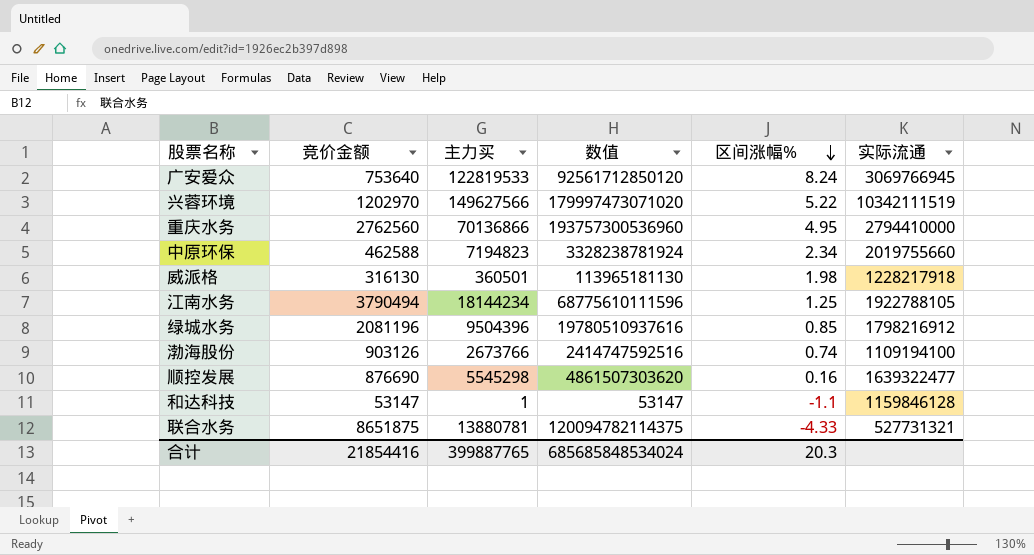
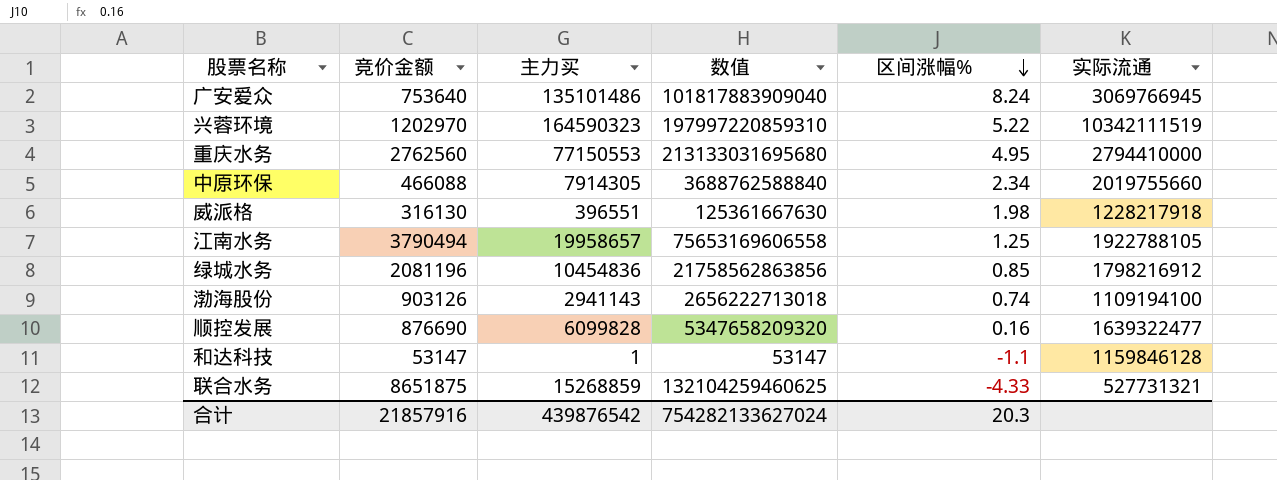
广安爱众 | 主力买: 122819533 -> 135101486
广安爱众 | 数值: 92561712850120 -> 101817883909040
兴蓉环境 | 主力买: 149627566 -> 164590323
兴蓉环境 | 数值: 179997473071020 -> 197997220859310
重庆水务 | 主力买: 70136866 -> 77150553
重庆水务 | 数值: 193757300536960 -> 213133031695680
中原环保 | 竞价金额: 462588 -> 466088
中原环保 | 主力买: 7194823 -> 7914305
中原环保 | 数值: 3328238781924 -> 3688762588840
威派格 | 主力买: 360501 -> 396551
威派格 | 数值: 113965181130 -> 125361667630
江南水务 | 主力买: 18144234 -> 19958657
江南水务 | 数值: 68775610111596 -> 75653169606558
绿城水务 | 主力买: 9504396 -> 10454836
绿城水务 | 数值: 19780510937616 -> 21758562863856
渤海股份 | 主力买: 2673766 -> 2941143
渤海股份 | 数值: 2414747592516 -> 2656222713018
顺控发展 | 主力买: 5545298 -> 6099828
顺控发展 | 数值: 4861507303620 -> 5347658209320
联合水务 | 主力买: 13880781 -> 15268859
联合水务 | 数值: 120094782114375 -> 132104259460625
合计 | 竞价金额: 21854416 -> 21857916
合计 | 主力买: 399887765 -> 439876542
合计 | 数值: 685685848534024 -> 754282133627024

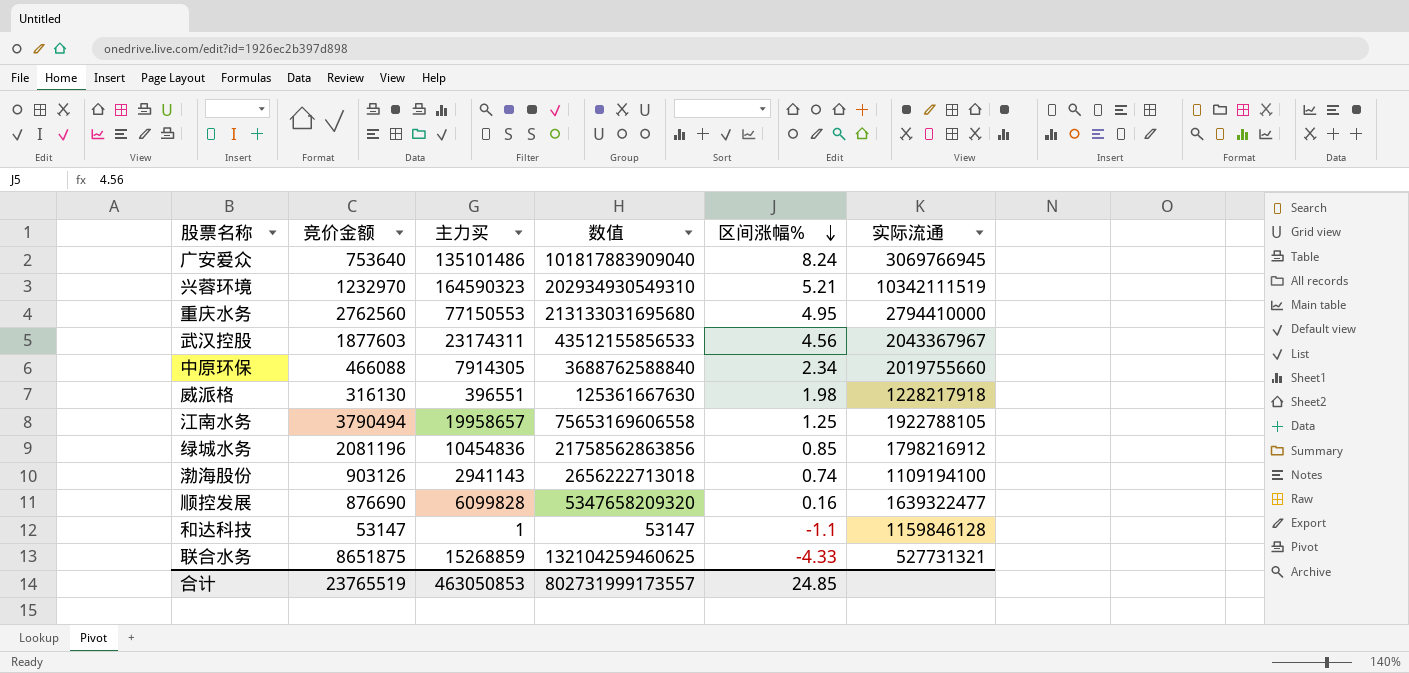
兴蓉环境 | 竞价金额: 1202970 -> 1232970
兴蓉环境 | 数值: 197997220859310 -> 202934930549310
兴蓉环境 | 区间涨幅%: 5.22 -> 5.21
row 武汉控股: none -> 1877603 | 23174311 | 43512155856533 | 4.56 | 2043367967
合计 | 竞价金额: 21857916 -> 23765519
合计 | 主力买: 439876542 -> 463050853
合计 | 数值: 754282133627024 -> 802731999173557
合计 | 区间涨幅%: 20.3 -> 24.85

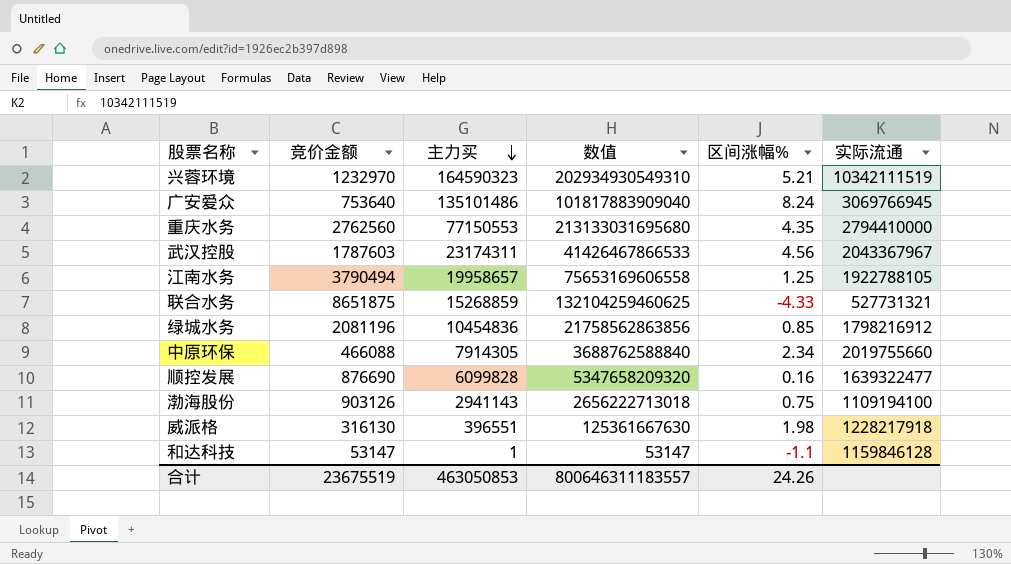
row order: 区间涨幅% descending -> 主力买 descending
重庆水务 | 区间涨幅%: 4.95 -> 4.35
武汉控股 | 竞价金额: 1877603 -> 1787603
武汉控股 | 数值: 43512155856533 -> 41426467866533
渤海股份 | 区间涨幅%: 0.74 -> 0.75
合计 | 竞价金额: 23765519 -> 23675519
合计 | 数值: 802731999173557 -> 800646311183557
合计 | 区间涨幅%: 24.85 -> 24.26

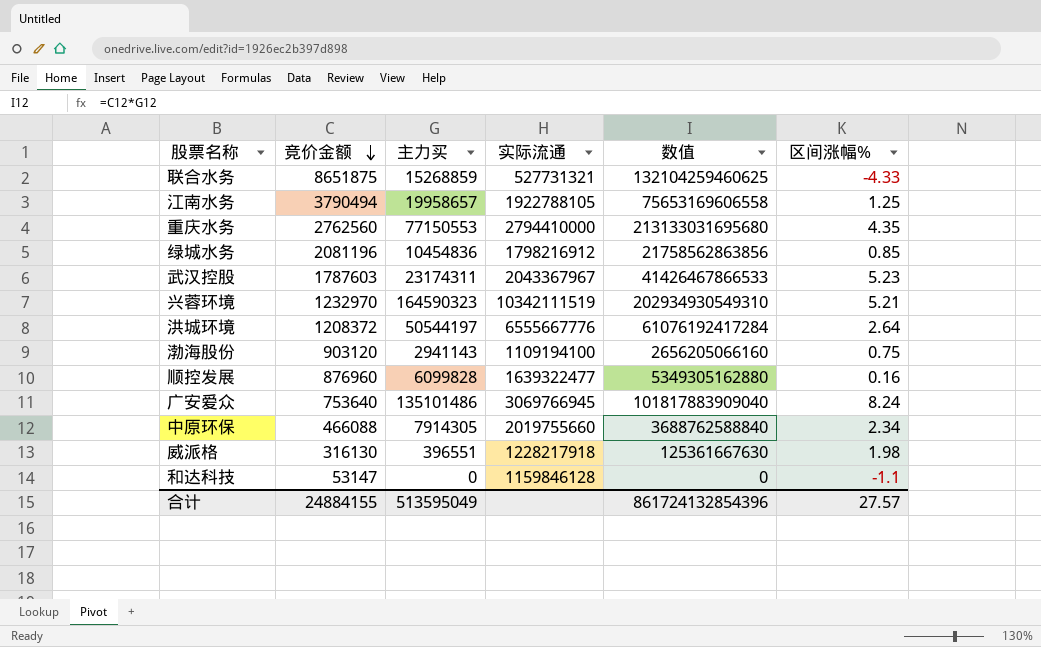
row order: 主力买 descending -> 竞价金额 descending
column 实际流通 | position: 6 -> 4
武汉控股 | 区间涨幅%: 4.56 -> 5.23
row 洪城环境: none -> 1208372 | 50544197 | 6555667776 | 61076192417284 | 2.64
渤海股份 | 竞价金额: 903126 -> 903120
渤海股份 | 数值: 2656222713018 -> 2656205066160
顺控发展 | 竞价金额: 876690 -> 876960
顺控发展 | 数值: 5347658209320 -> 5349305162880
和达科技 | 主力买: 1 -> 0
和达科技 | 数值: 53147 -> 0
合计 | 竞价金额: 23675519 -> 24884155
合计 | 主力买: 463050853 -> 513595049
合计 | 数值: 800646311183557 -> 861724132854396
合计 | 区间涨幅%: 24.26 -> 27.57

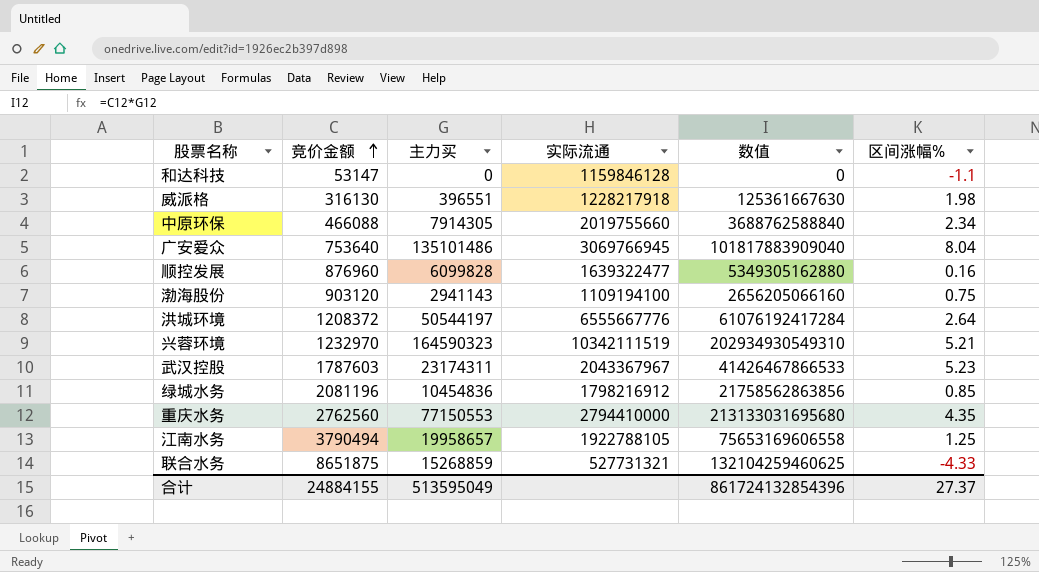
row order: 竞价金额 descending -> 竞价金额 ascending
广安爱众 | 区间涨幅%: 8.24 -> 8.04
合计 | 区间涨幅%: 27.57 -> 27.37

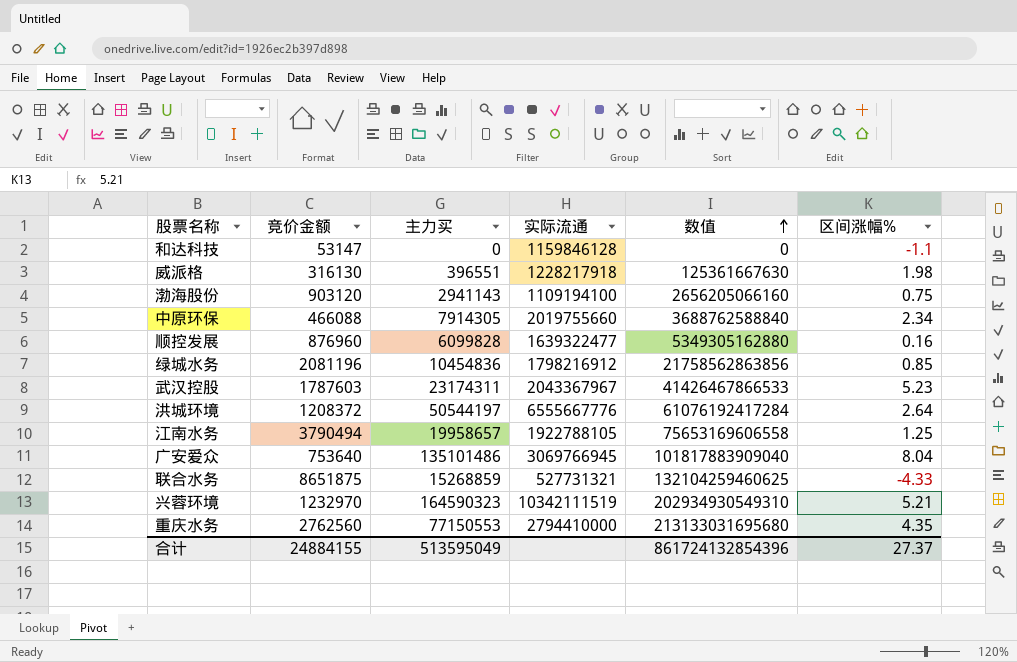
row order: 竞价金额 ascending -> 数值 ascending

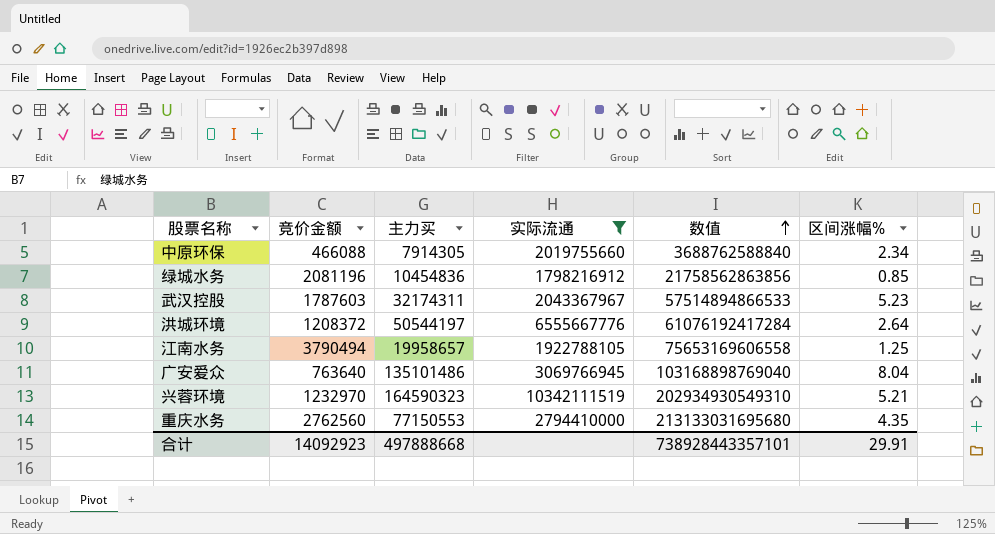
filter: none -> 实际流通 >= 1798216912
武汉控股 | 主力买: 23174311 -> 32174311
武汉控股 | 数值: 41426467866533 -> 57514894866533
广安爱众 | 竞价金额: 753640 -> 763640
广安爱众 | 数值: 101817883909040 -> 103168898769040
合计 | 竞价金额: 24884155 -> 14092923
合计 | 主力买: 513595049 -> 497888668
合计 | 数值: 861724132854396 -> 738928443357101
合计 | 区间涨幅%: 27.37 -> 29.91

